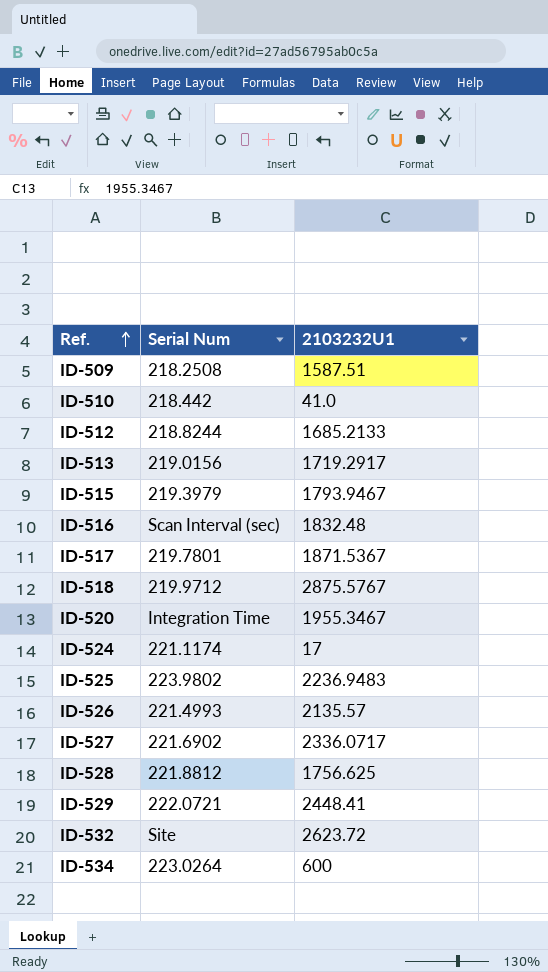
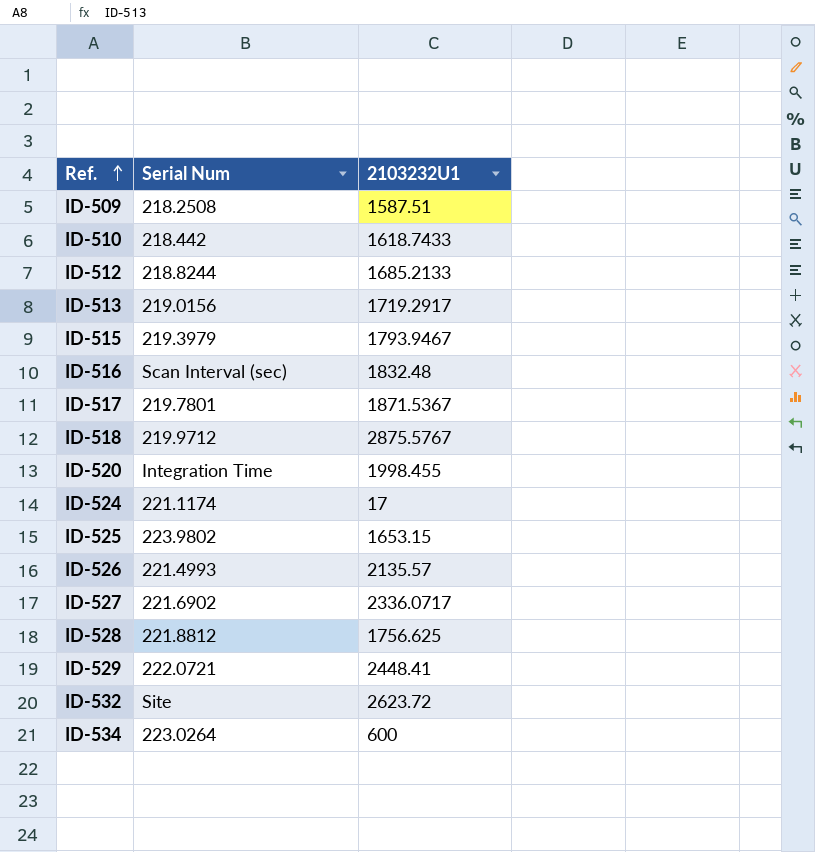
ID-510 | 2103232U1: 41.0 -> 1618.7433
ID-520 | 2103232U1: 1955.3467 -> 1998.455
ID-525 | 2103232U1: 2236.9483 -> 1653.15

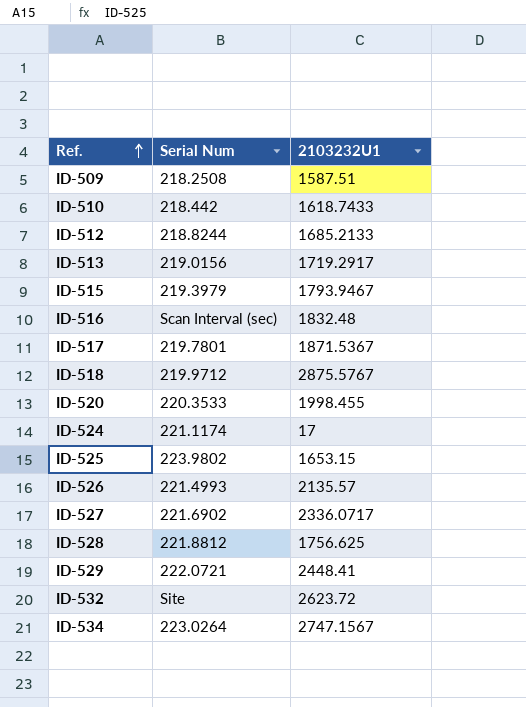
ID-520 | Serial Num: Integration Time -> 220.3533
ID-534 | 2103232U1: 600 -> 2747.1567

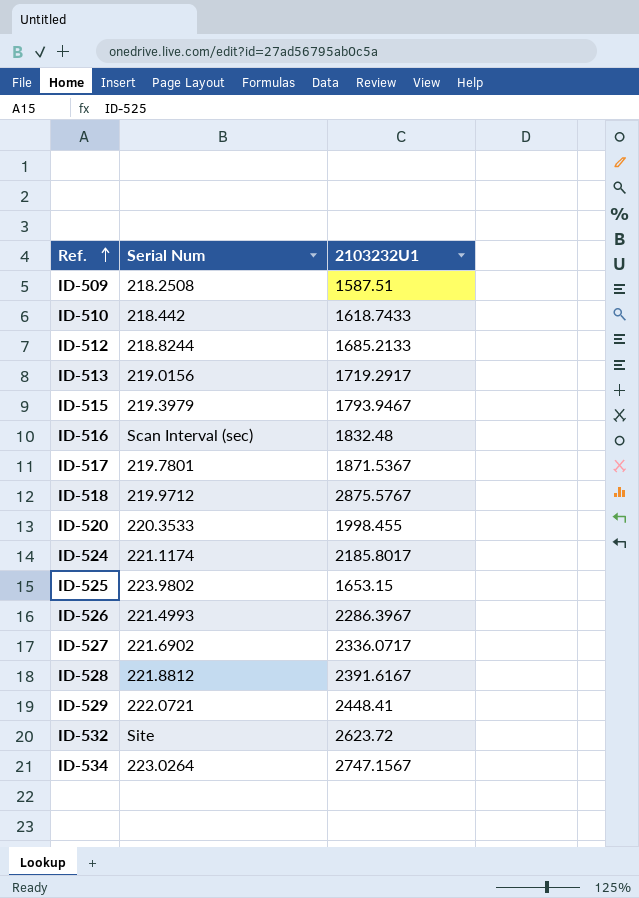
ID-524 | 2103232U1: 17 -> 2185.8017
ID-526 | 2103232U1: 2135.57 -> 2286.3967
ID-528 | 2103232U1: 1756.625 -> 2391.6167

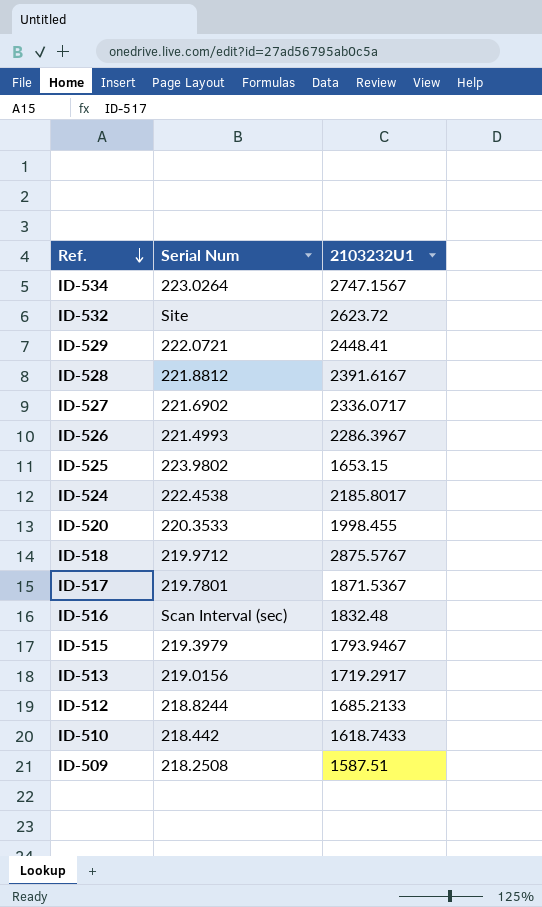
row order: Ref. ascending -> Ref. descending
ID-524 | Serial Num: 221.1174 -> 222.4538

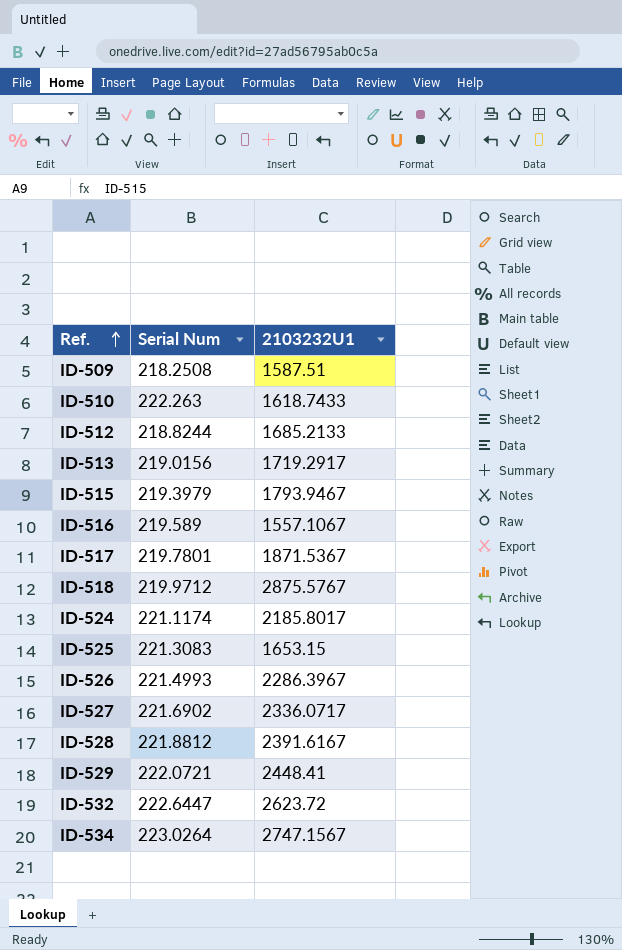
row order: Ref. descending -> Ref. ascending
row ID-520: 220.3533 | 1998.455 -> none
ID-510 | Serial Num: 218.442 -> 222.263
ID-516 | Serial Num: Scan Interval (sec) -> 219.589
ID-516 | 2103232U1: 1832.48 -> 1557.1067
ID-524 | Serial Num: 222.4538 -> 221.1174
ID-525 | Serial Num: 223.9802 -> 221.3083
ID-532 | Serial Num: Site -> 222.6447

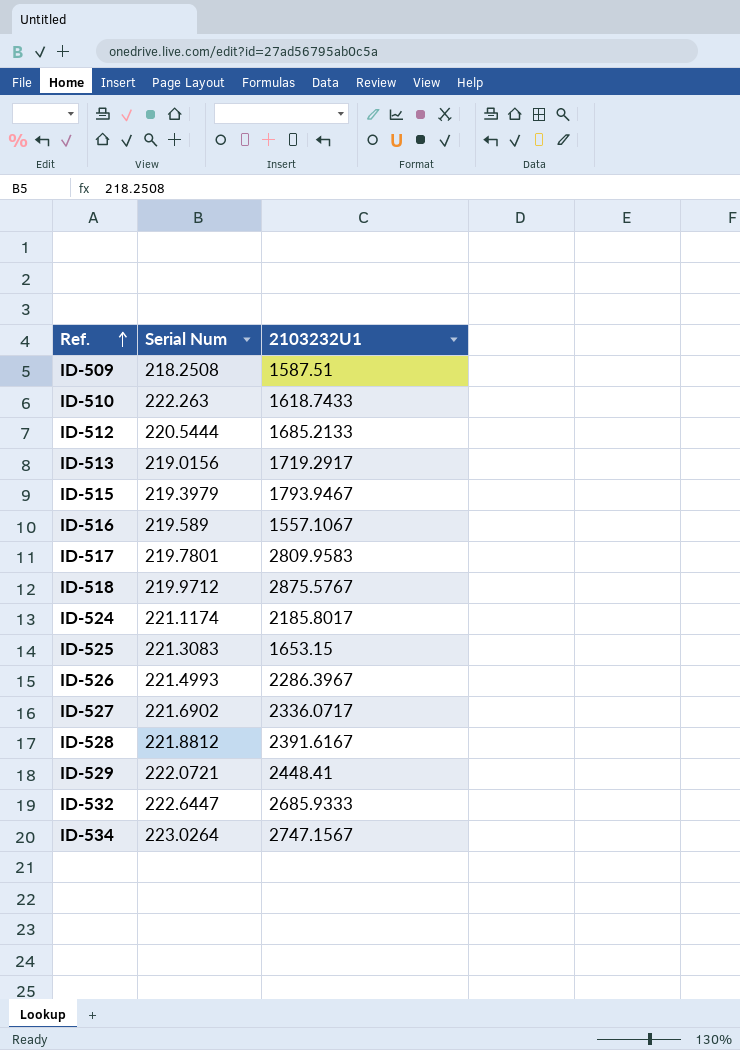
ID-512 | Serial Num: 218.8244 -> 220.5444
ID-517 | 2103232U1: 1871.5367 -> 2809.9583
ID-532 | 2103232U1: 2623.72 -> 2685.9333

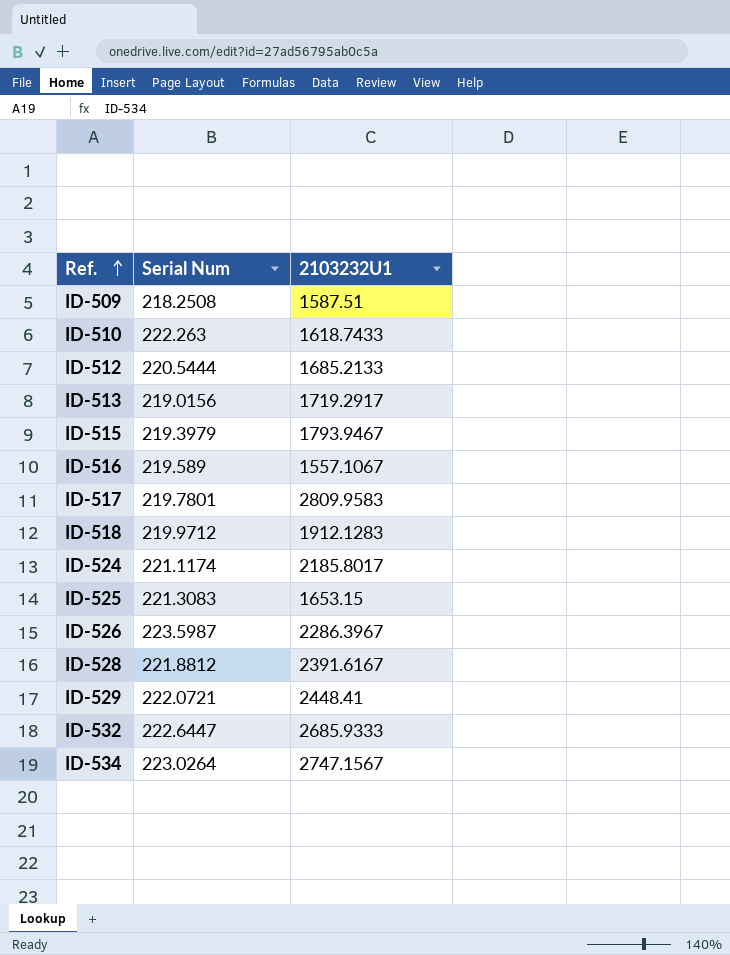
row ID-527: 221.6902 | 2336.0717 -> none
ID-518 | 2103232U1: 2875.5767 -> 1912.1283
ID-526 | Serial Num: 221.4993 -> 223.5987

